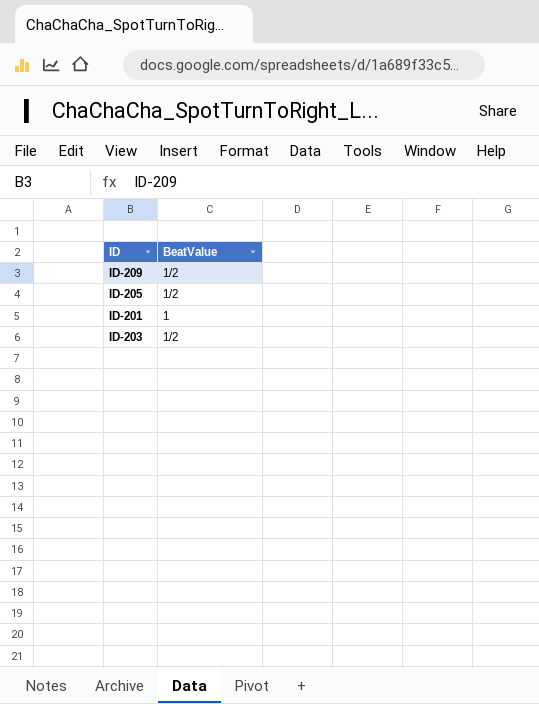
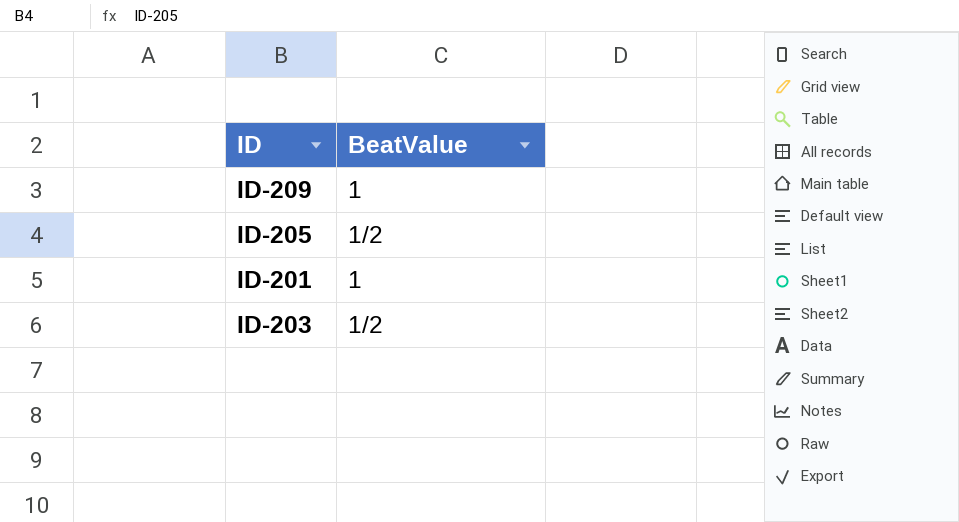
ID-209 | BeatValue: 1/2 -> 1

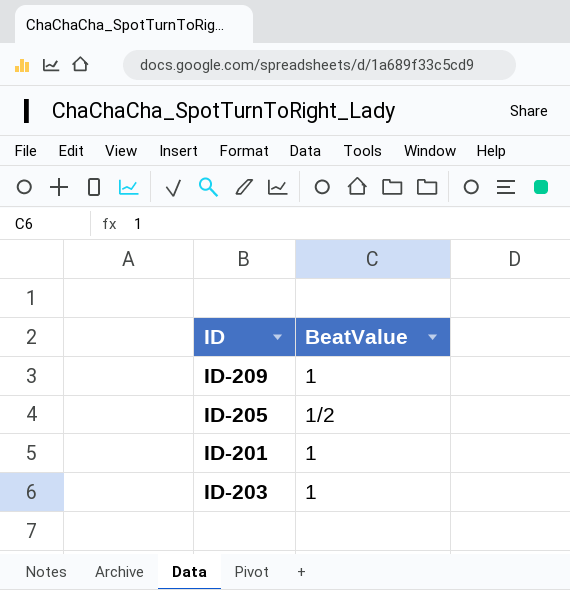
ID-203 | BeatValue: 1/2 -> 1

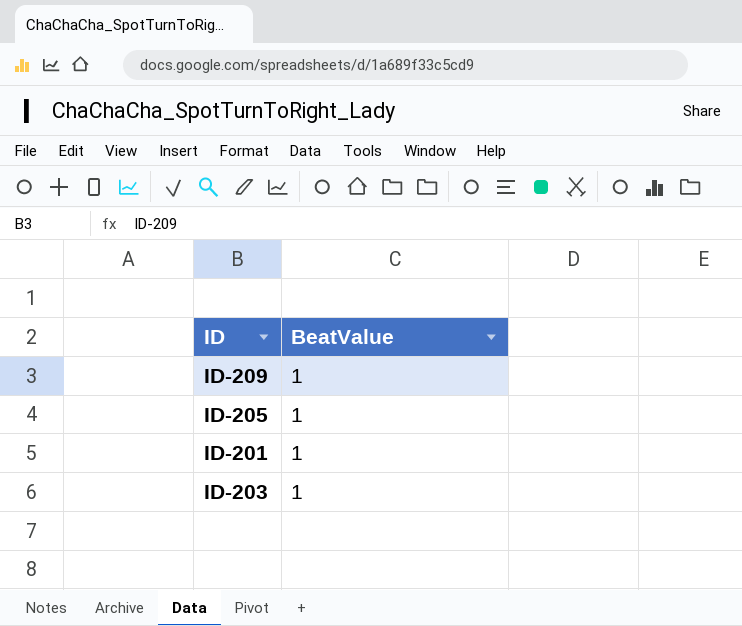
ID-205 | BeatValue: 1/2 -> 1

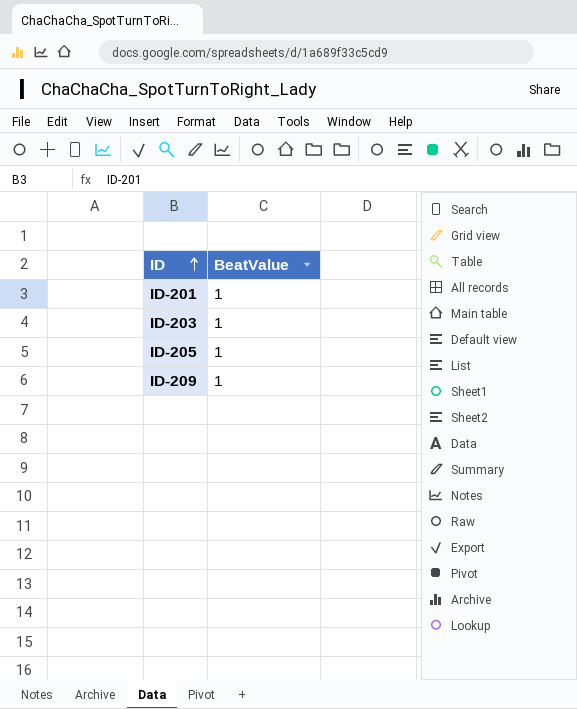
row order: none -> ID ascending

